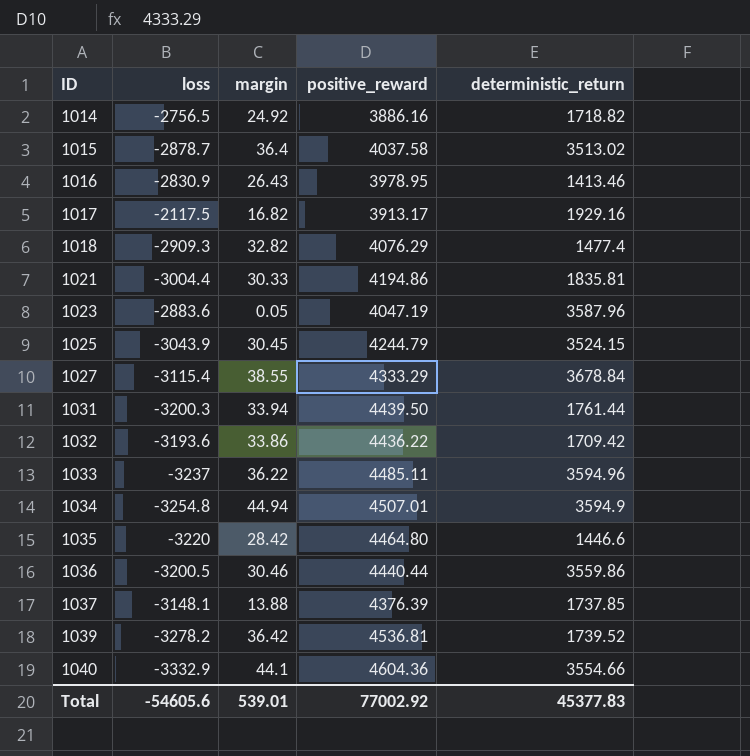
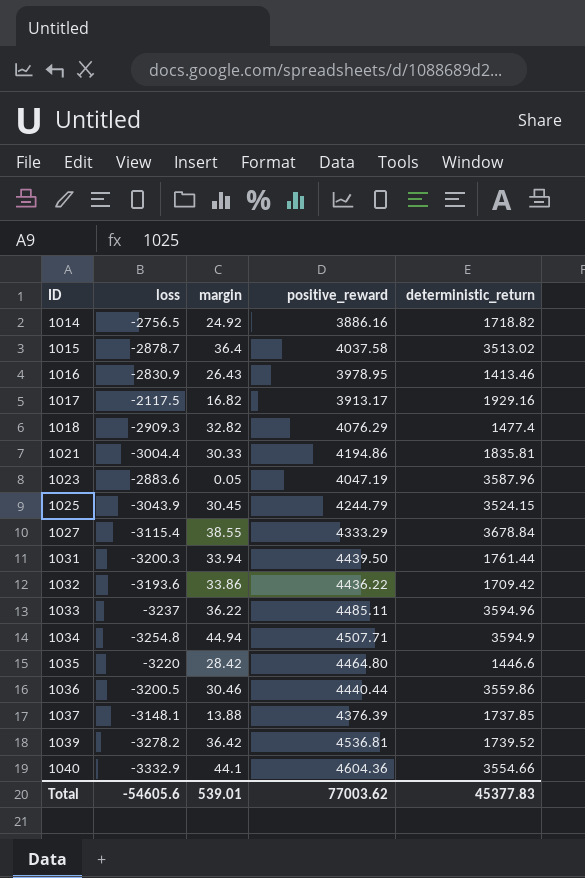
1034 | positive_reward: 4507.01 -> 4507.71
Total | positive_reward: 77002.92 -> 77003.62

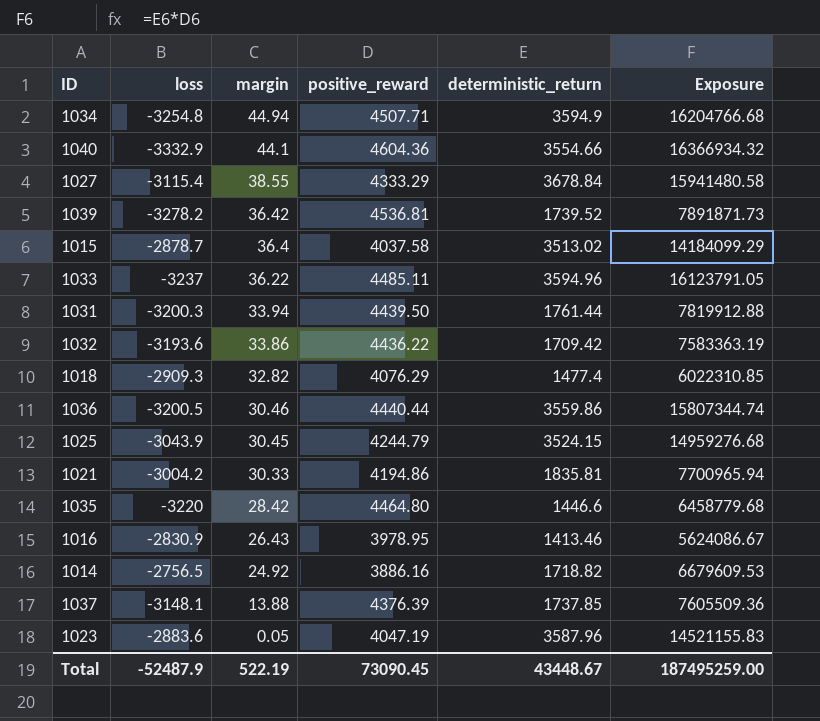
row order: ID ascending -> margin descending
column Exposure | formula: none -> [positive_reward] * [deterministic_return]
row 1017: -2117.5 | 16.82 | 3913.17 | 1929.16 -> none
1021 | loss: -3004.4 -> -3004.2
Total | loss: -54605.6 -> -52487.9
Total | margin: 539.01 -> 522.19
Total | positive_reward: 77003.62 -> 73090.45
Total | deterministic_return: 45377.83 -> 43448.67

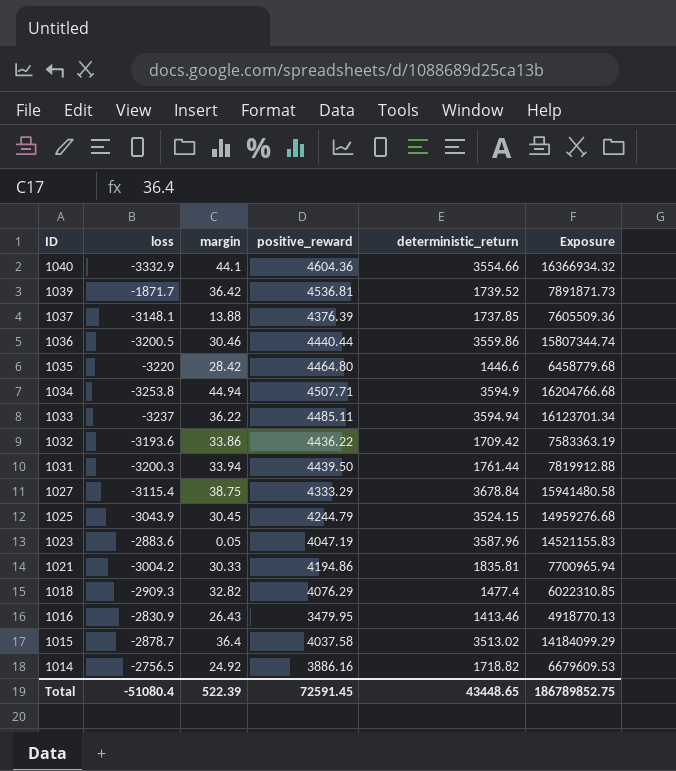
row order: margin descending -> ID descending
1039 | loss: -3278.2 -> -1871.7
1034 | loss: -3254.8 -> -3253.8
1033 | deterministic_return: 3594.96 -> 3594.94
1033 | Exposure: 16123791.05 -> 16123701.34
1027 | margin: 38.55 -> 38.75
1016 | positive_reward: 3978.95 -> 3479.95
1016 | Exposure: 5624086.67 -> 4918770.13
Total | loss: -52487.9 -> -51080.4
Total | margin: 522.19 -> 522.39
Total | positive_reward: 73090.45 -> 72591.45
Total | deterministic_return: 43448.67 -> 43448.65
Total | Exposure: 187495259.00 -> 186789852.75

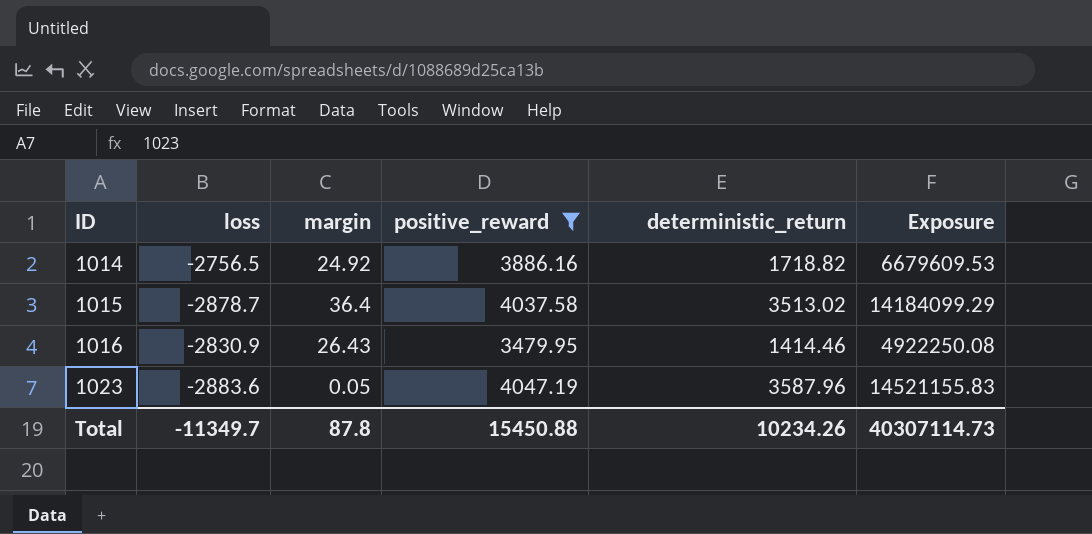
filter: none -> positive_reward <= 4047.19
row order: ID descending -> ID ascending
1016 | deterministic_return: 1413.46 -> 1414.46
1016 | Exposure: 4918770.13 -> 4922250.08
Total | loss: -51080.4 -> -11349.7
Total | margin: 522.39 -> 87.8
Total | positive_reward: 72591.45 -> 15450.88
Total | deterministic_return: 43448.65 -> 10234.26
Total | Exposure: 186789852.75 -> 40307114.73

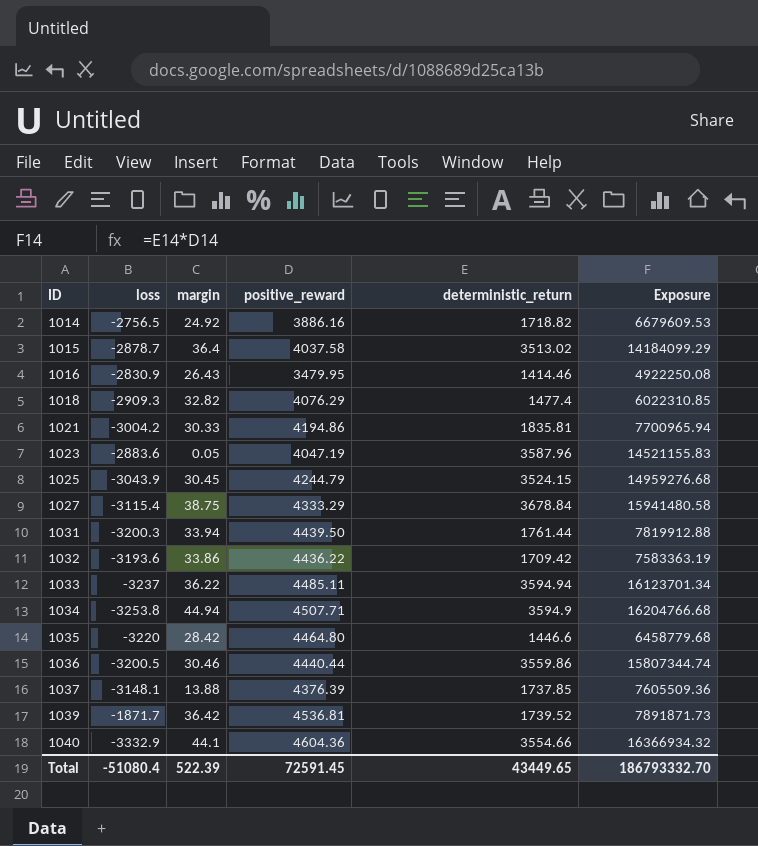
filter: positive_reward <= 4047.19 -> none
Total | loss: -11349.7 -> -51080.4
Total | margin: 87.8 -> 522.39
Total | positive_reward: 15450.88 -> 72591.45
Total | deterministic_return: 10234.26 -> 43449.65
Total | Exposure: 40307114.73 -> 186793332.70

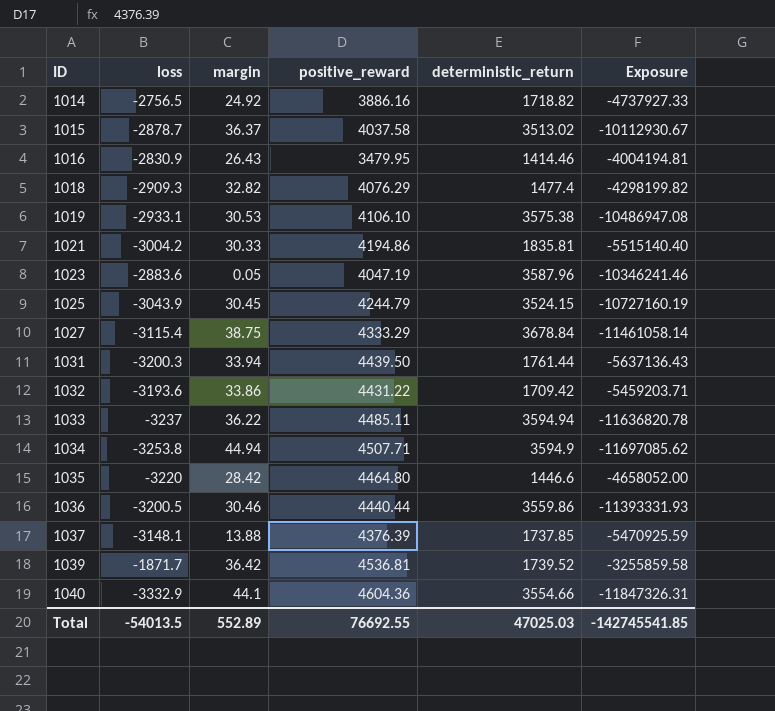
column Exposure | formula: [positive_reward] * [deterministic_return] -> [loss] * [deterministic_return]
1015 | margin: 36.4 -> 36.37
row 1019: none -> -2933.1 | 30.53 | 4106.10 | 3575.38 | -10486947.08
1032 | positive_reward: 4436.22 -> 4431.22
Total | loss: -51080.4 -> -54013.5
Total | margin: 522.39 -> 552.89
Total | positive_reward: 72591.45 -> 76692.55
Total | deterministic_return: 43449.65 -> 47025.03
Total | Exposure: 186793332.70 -> -142745541.85

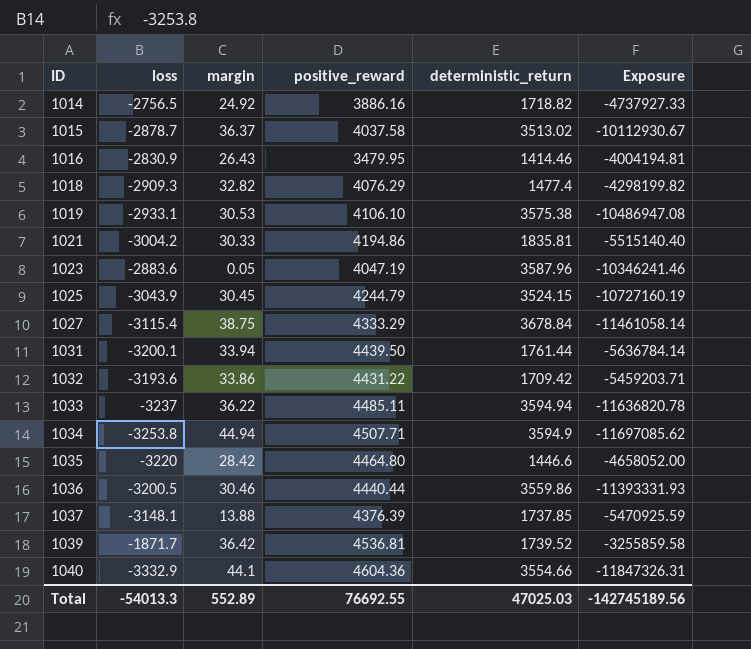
1031 | loss: -3200.3 -> -3200.1
1031 | Exposure: -5637136.43 -> -5636784.14
Total | loss: -54013.5 -> -54013.3
Total | Exposure: -142745541.85 -> -142745189.56

